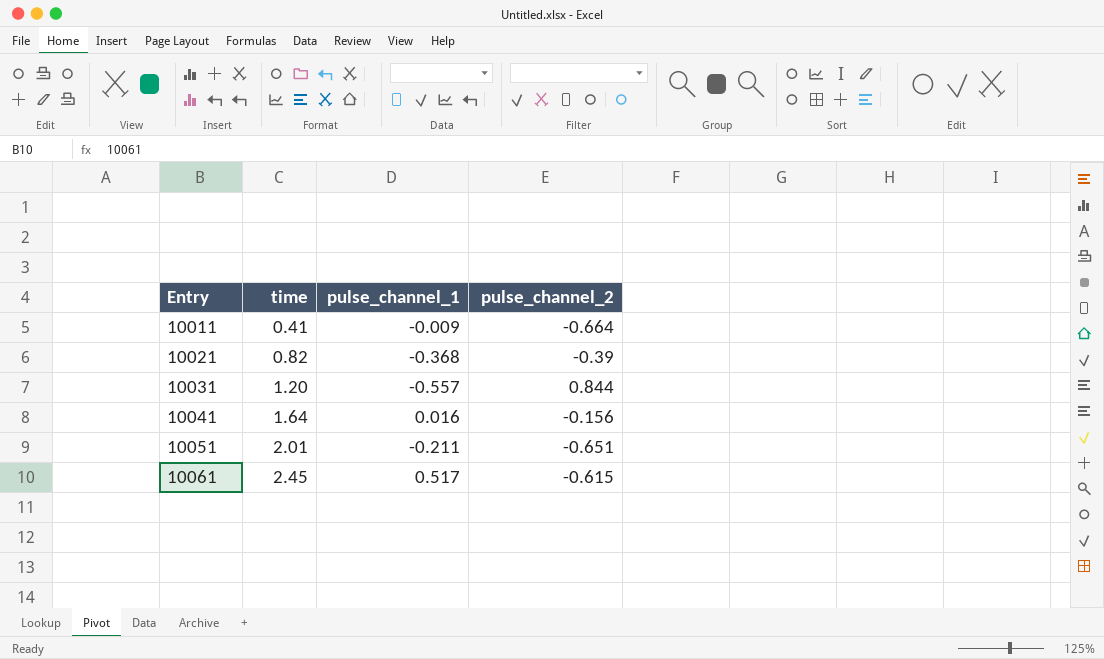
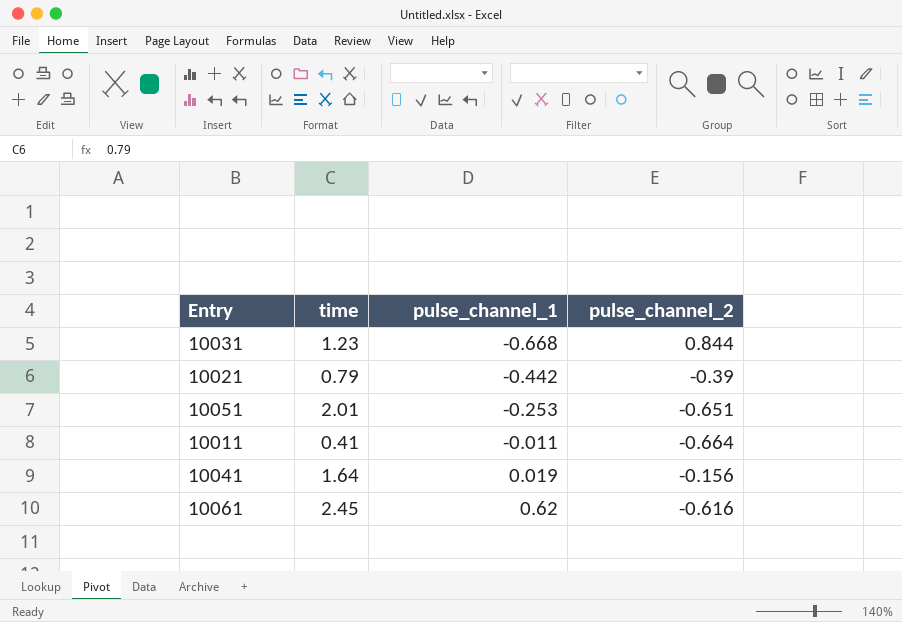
row order: Entry ascending -> pulse_channel_1 ascending
10031 | time: 1.20 -> 1.23
10031 | pulse_channel_1: -0.557 -> -0.668
10021 | time: 0.82 -> 0.79
10021 | pulse_channel_1: -0.368 -> -0.442
10051 | pulse_channel_1: -0.211 -> -0.253
10011 | pulse_channel_1: -0.009 -> -0.011
10041 | pulse_channel_1: 0.016 -> 0.019
10061 | pulse_channel_1: 0.517 -> 0.62
10061 | pulse_channel_2: -0.615 -> -0.616

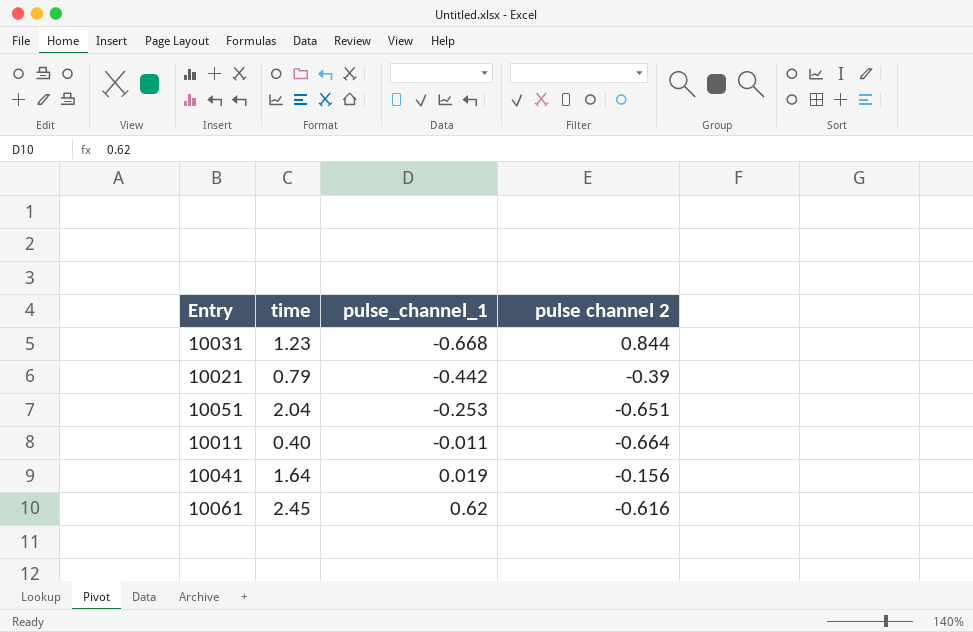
column name: pulse_channel_2 -> pulse channel 2
10051 | time: 2.01 -> 2.04
10011 | time: 0.41 -> 0.40

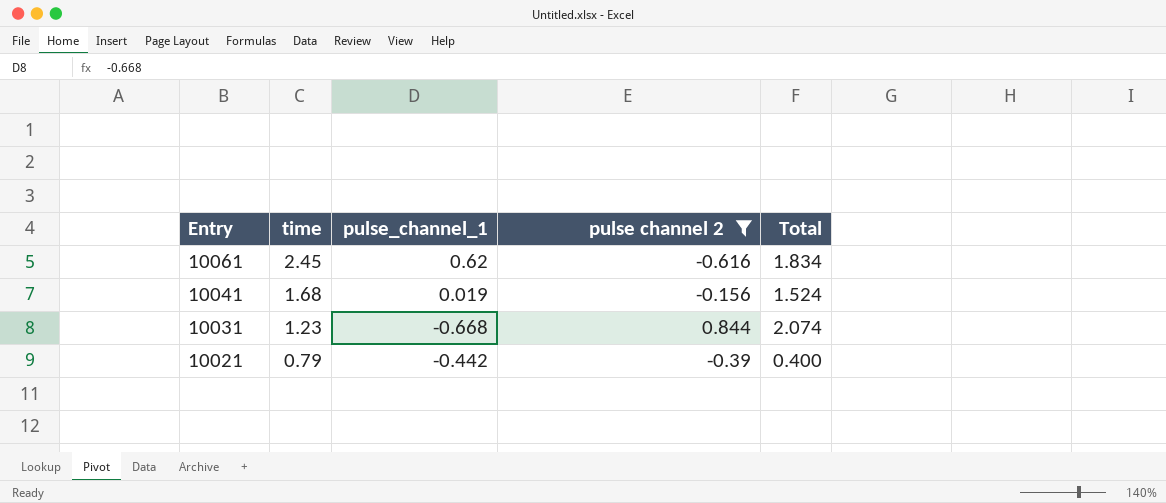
filter: none -> pulse channel 2 >= -0.616
row order: pulse_channel_1 ascending -> Entry descending
column Total | formula: none -> [time] + [pulse channel 2]
10041 | time: 1.64 -> 1.68

